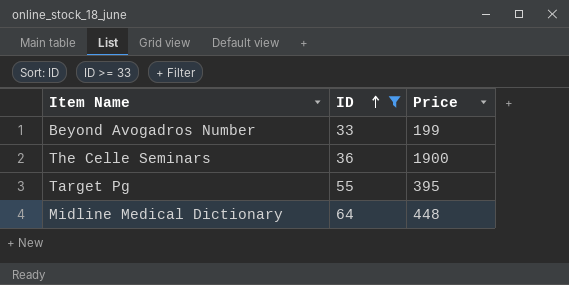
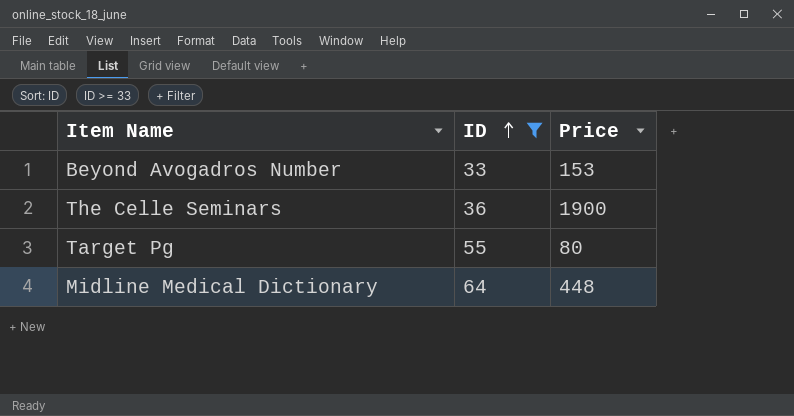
Beyond Avogadros Number | Price: 199 -> 153
Target Pg | Price: 395 -> 80

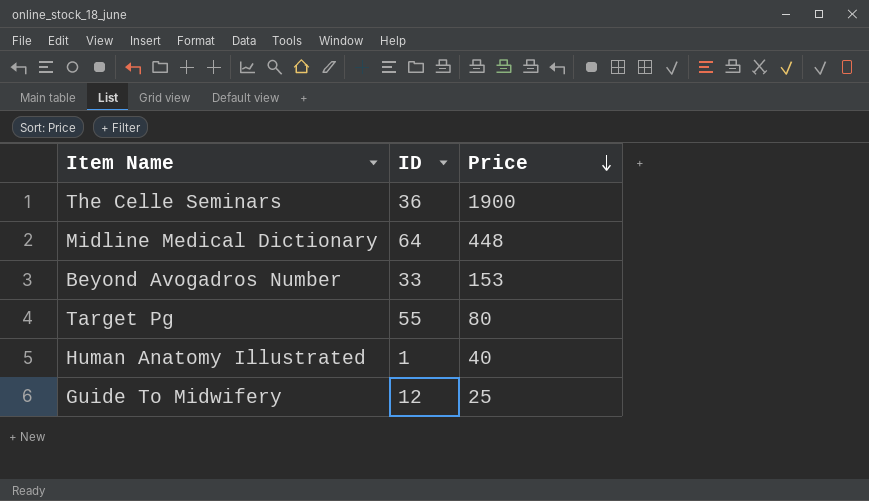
filter: ID >= 33 -> none
row order: ID ascending -> Price descending

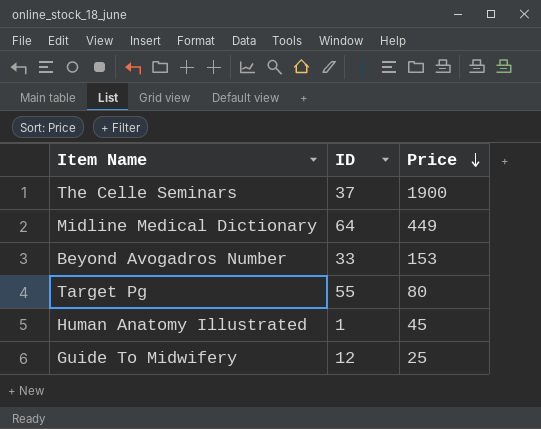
The Celle Seminars | ID: 36 -> 37
Midline Medical Dictionary | Price: 448 -> 449
Human Anatomy Illustrated | Price: 40 -> 45

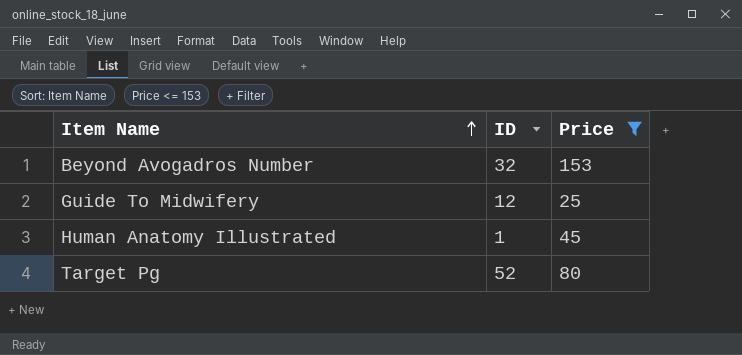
filter: none -> Price <= 153
row order: Price descending -> Item Name ascending
Beyond Avogadros Number | ID: 33 -> 32
Target Pg | ID: 55 -> 52

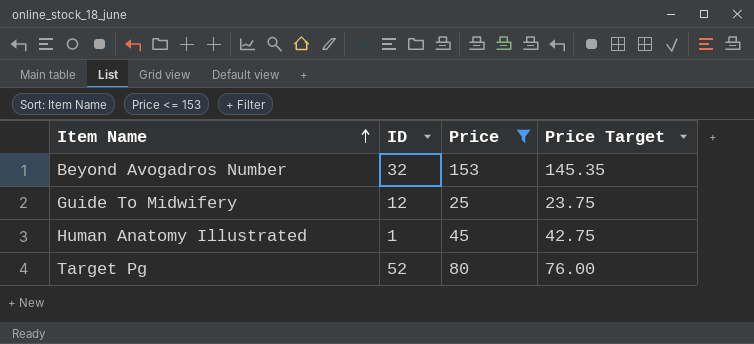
column Price Target | formula: none -> [Price] * 0.95

